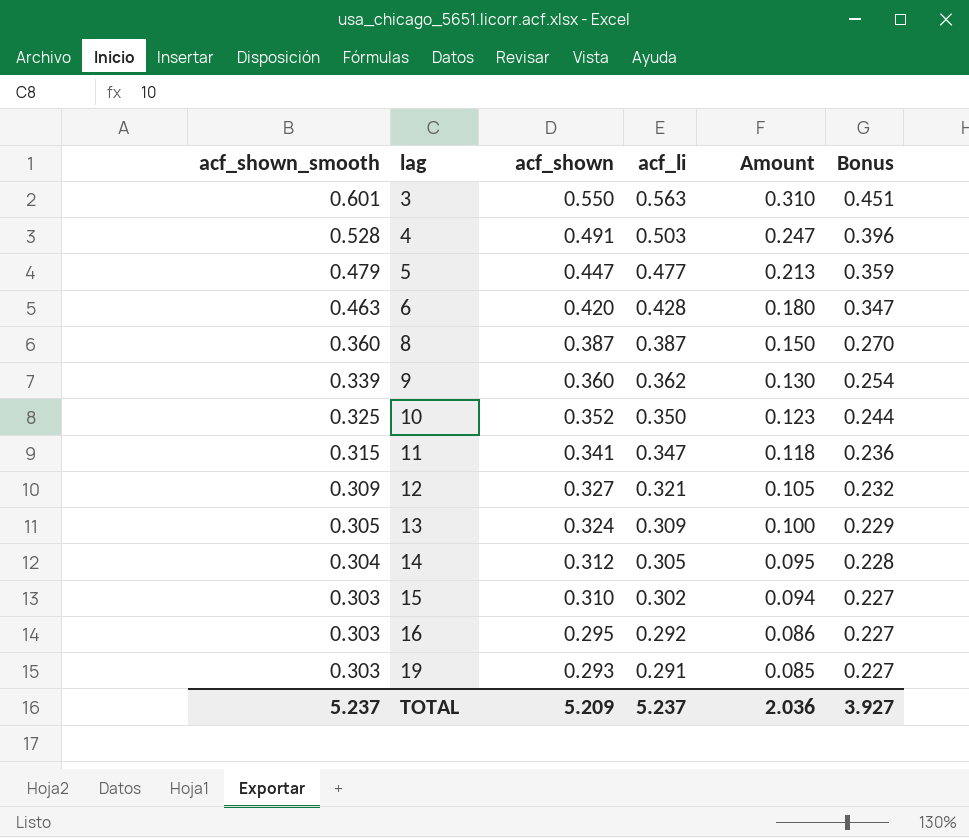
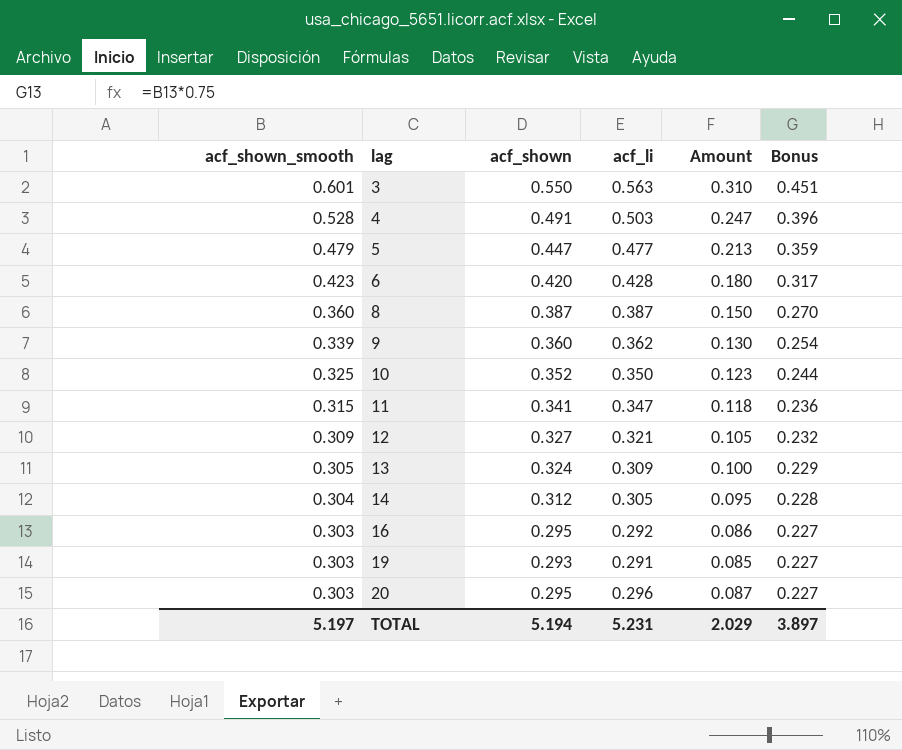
row 15: 0.303 | 0.310 | 0.302 | 0.094 | 0.227 -> none
6 | acf_shown_smooth: 0.463 -> 0.423
6 | Bonus: 0.347 -> 0.317
row 20: none -> 0.303 | 0.295 | 0.296 | 0.087 | 0.227
TOTAL | acf_shown_smooth: 5.237 -> 5.197
TOTAL | acf_shown: 5.209 -> 5.194
TOTAL | acf_li: 5.237 -> 5.231
TOTAL | Amount: 2.036 -> 2.029
TOTAL | Bonus: 3.927 -> 3.897

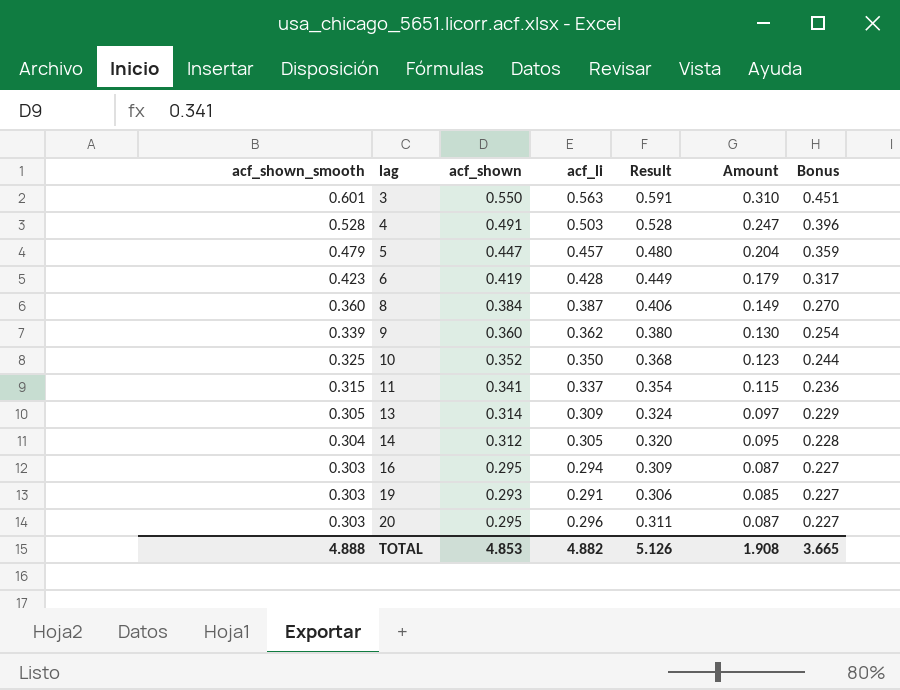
column Result | formula: none -> [acf_li] * 1.05
row 12: 0.309 | 0.327 | 0.321 | 0.105 | 0.232 -> none
5 | acf_li: 0.477 -> 0.457
5 | Amount: 0.213 -> 0.204
6 | acf_shown: 0.420 -> 0.419
6 | Amount: 0.180 -> 0.179
8 | acf_shown: 0.387 -> 0.384
8 | Amount: 0.150 -> 0.149
11 | acf_li: 0.347 -> 0.337
11 | Amount: 0.118 -> 0.115
13 | acf_shown: 0.324 -> 0.314
13 | Amount: 0.100 -> 0.097
16 | acf_li: 0.292 -> 0.294
16 | Amount: 0.086 -> 0.087
TOTAL | acf_shown_smooth: 5.197 -> 4.888
TOTAL | acf_shown: 5.194 -> 4.853
TOTAL | acf_li: 5.231 -> 4.882
TOTAL | Amount: 2.029 -> 1.908
TOTAL | Bonus: 3.897 -> 3.665

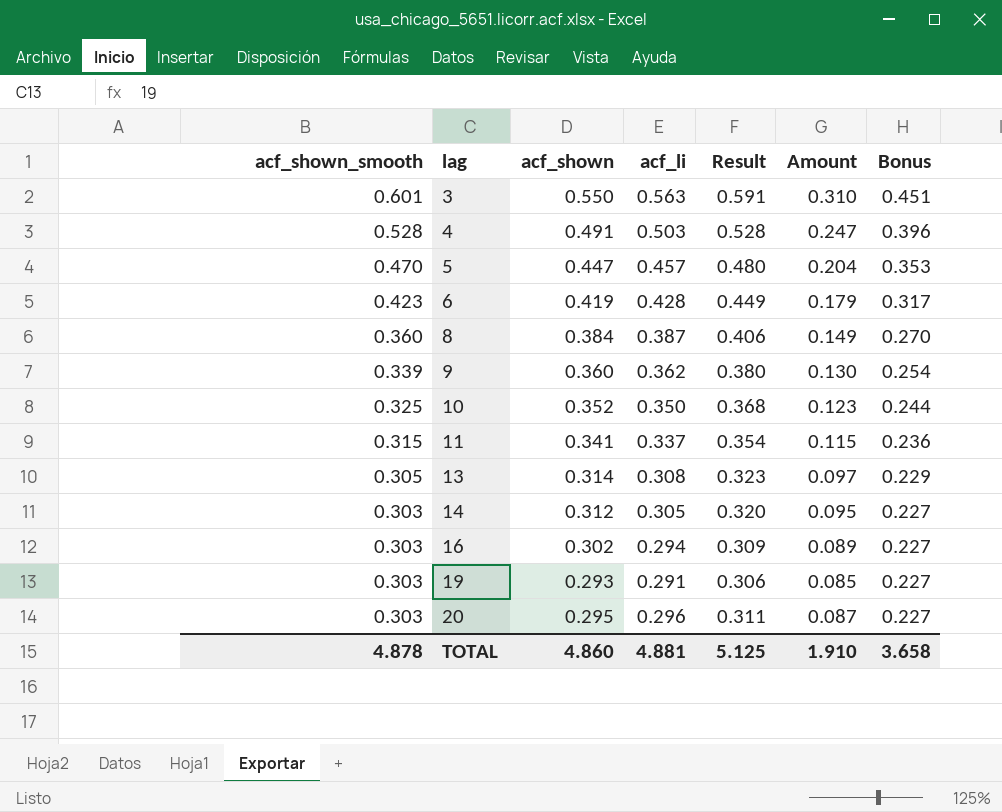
5 | acf_shown_smooth: 0.479 -> 0.470
5 | Bonus: 0.359 -> 0.353
13 | acf_li: 0.309 -> 0.308
13 | Result: 0.324 -> 0.323
14 | acf_shown_smooth: 0.304 -> 0.303
14 | Bonus: 0.228 -> 0.227
16 | acf_shown: 0.295 -> 0.302
16 | Amount: 0.087 -> 0.089
TOTAL | acf_shown_smooth: 4.888 -> 4.878
TOTAL | acf_shown: 4.853 -> 4.860
TOTAL | acf_li: 4.882 -> 4.881
TOTAL | Result: 5.126 -> 5.125
TOTAL | Amount: 1.908 -> 1.910
TOTAL | Bonus: 3.665 -> 3.658

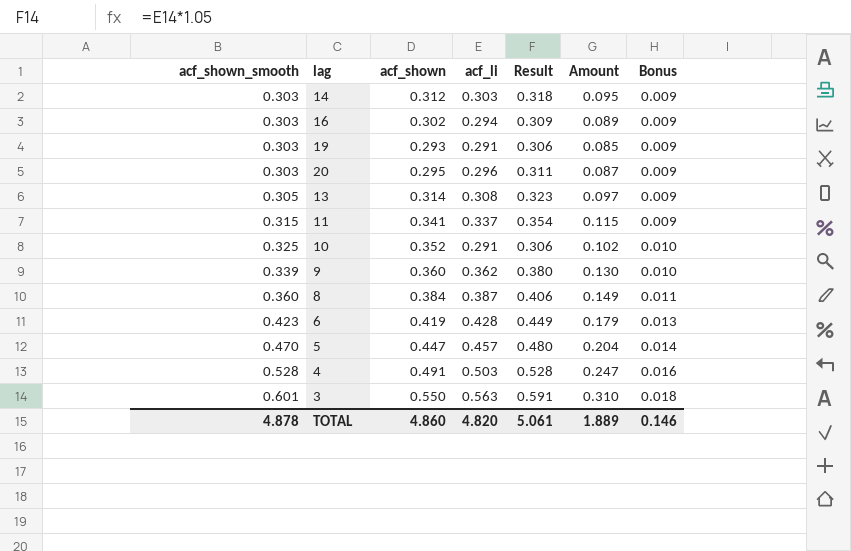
row order: acf_shown_smooth descending -> acf_shown_smooth ascending
column Bonus | formula: [acf_shown_smooth] * 0.75 -> [acf_shown_smooth] * 0.03
14 | acf_li: 0.305 -> 0.303
14 | Result: 0.320 -> 0.318
10 | acf_li: 0.350 -> 0.291
10 | Result: 0.368 -> 0.306
10 | Amount: 0.123 -> 0.102
TOTAL | acf_li: 4.881 -> 4.820
TOTAL | Result: 5.125 -> 5.061
TOTAL | Amount: 1.910 -> 1.889
TOTAL | Bonus: 3.658 -> 0.146

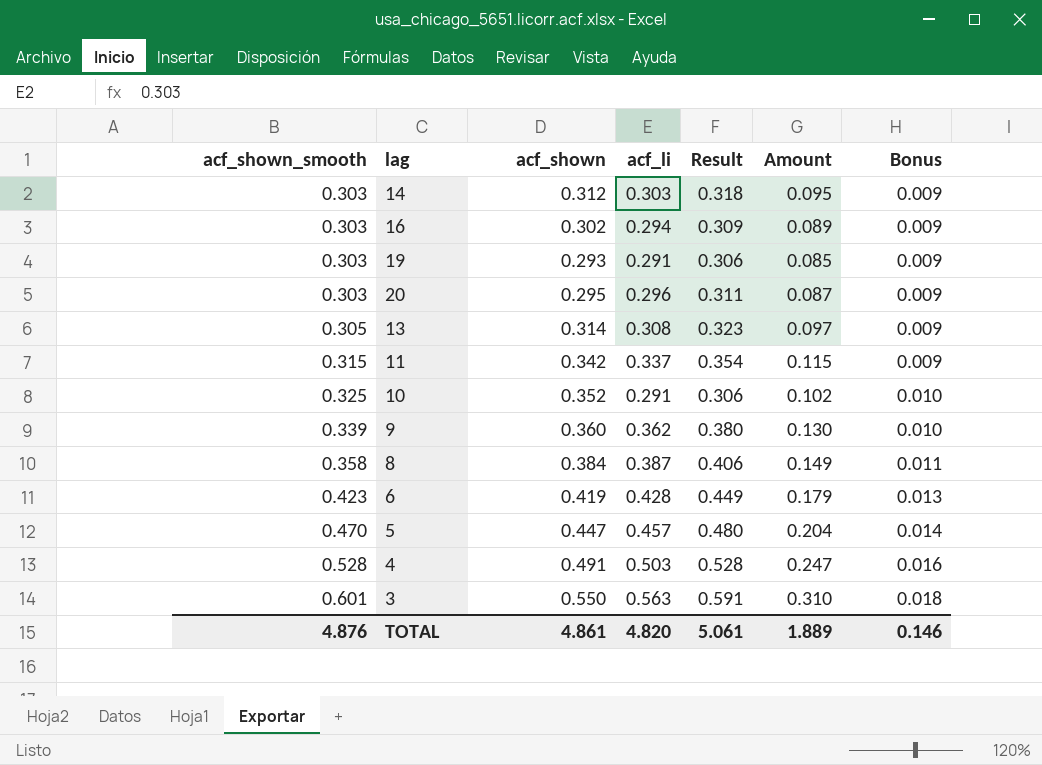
11 | acf_shown: 0.341 -> 0.342
8 | acf_shown_smooth: 0.360 -> 0.358
TOTAL | acf_shown_smooth: 4.878 -> 4.876
TOTAL | acf_shown: 4.860 -> 4.861

